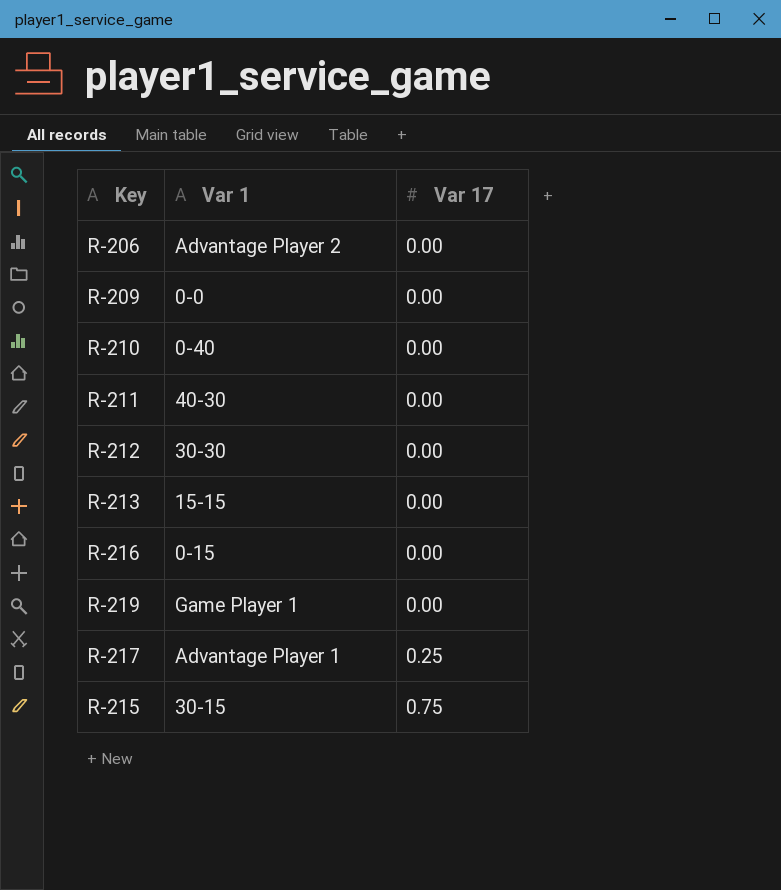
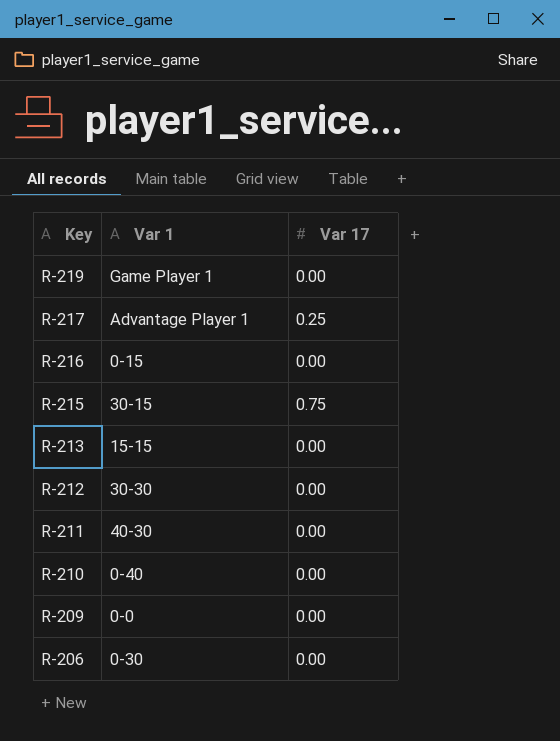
row order: Var 17 ascending -> Key descending
R-206 | Var 1: Advantage Player 2 -> 0-30

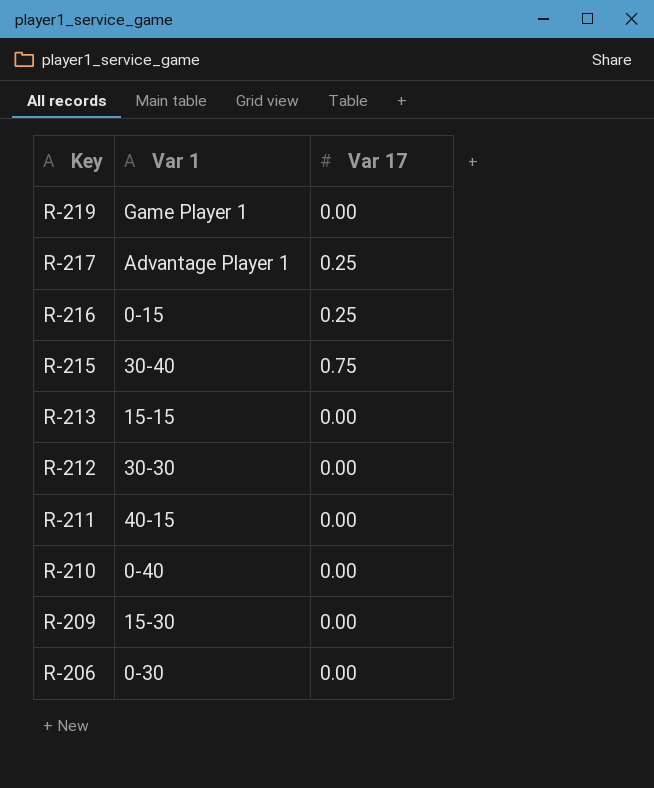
R-216 | Var 17: 0.00 -> 0.25
R-215 | Var 1: 30-15 -> 30-40
R-211 | Var 1: 40-30 -> 40-15
R-209 | Var 1: 0-0 -> 15-30

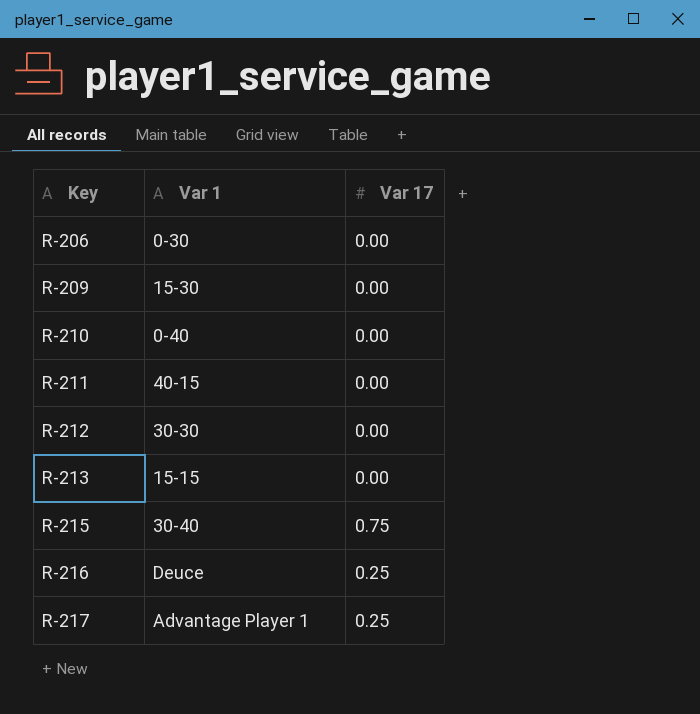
row order: Key descending -> Key ascending
row R-219: Game Player 1 | 0.00 -> none
R-216 | Var 1: 0-15 -> Deuce

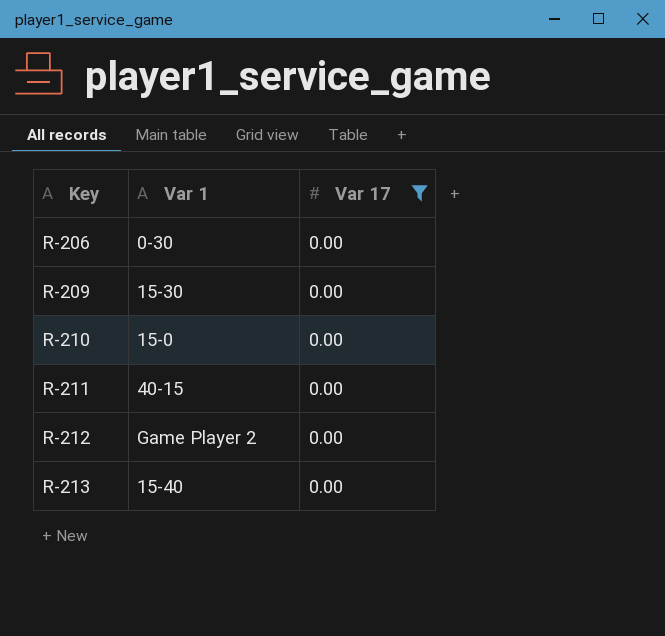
filter: none -> Var 17 = 0.00
R-210 | Var 1: 0-40 -> 15-0
R-212 | Var 1: 30-30 -> Game Player 2
R-213 | Var 1: 15-15 -> 15-40

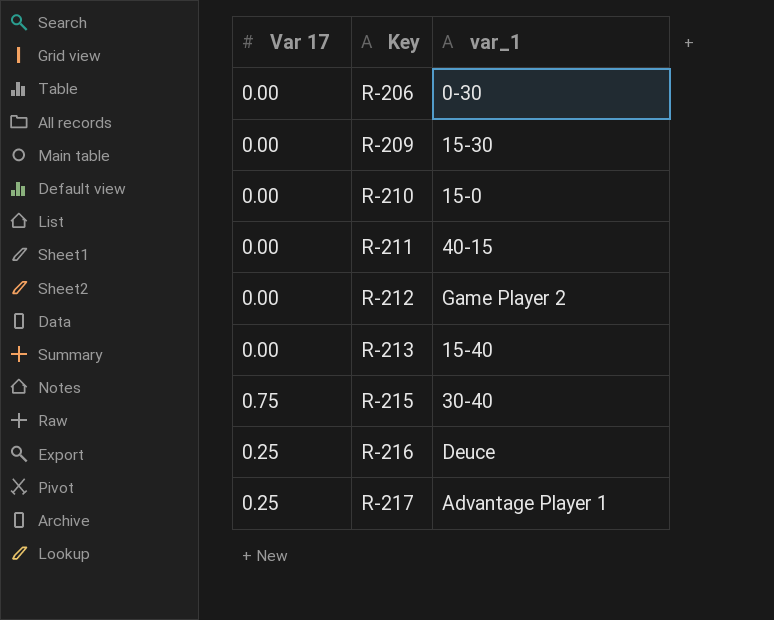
filter: Var 17 = 0.00 -> none
column Var 17 | position: 3 -> 1
column name: Var 1 -> var_1

